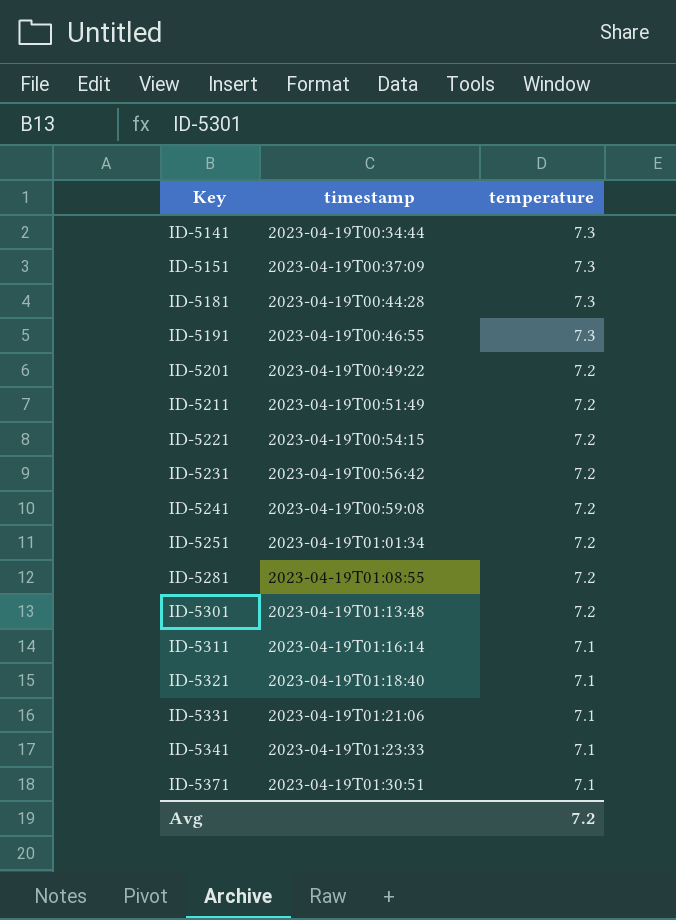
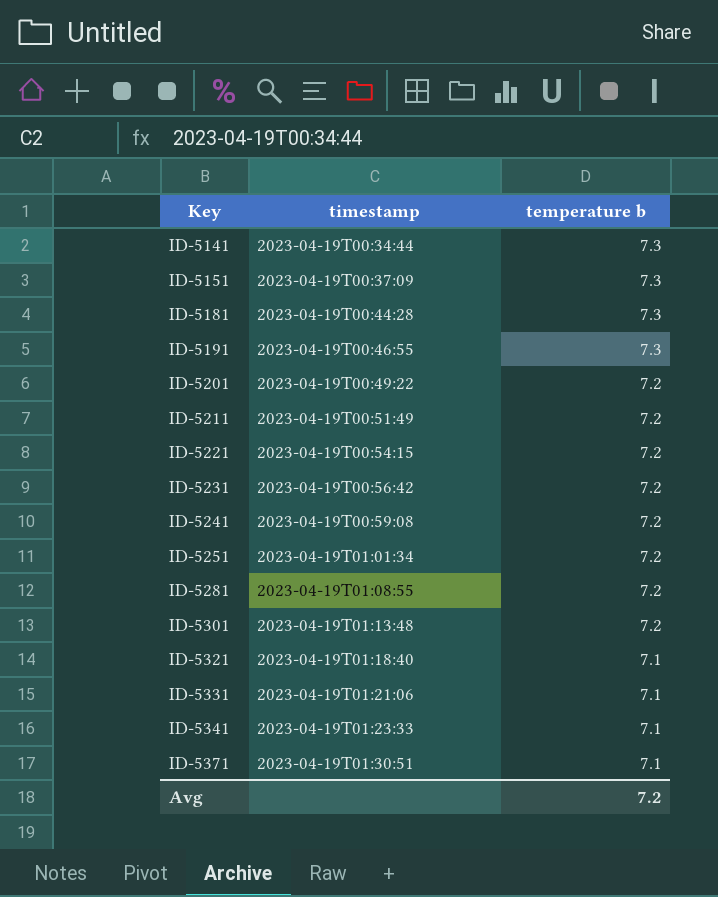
column name: temperature -> temperature b
row ID-5311: 2023-04-19T01:16:14 | 7.1 -> none

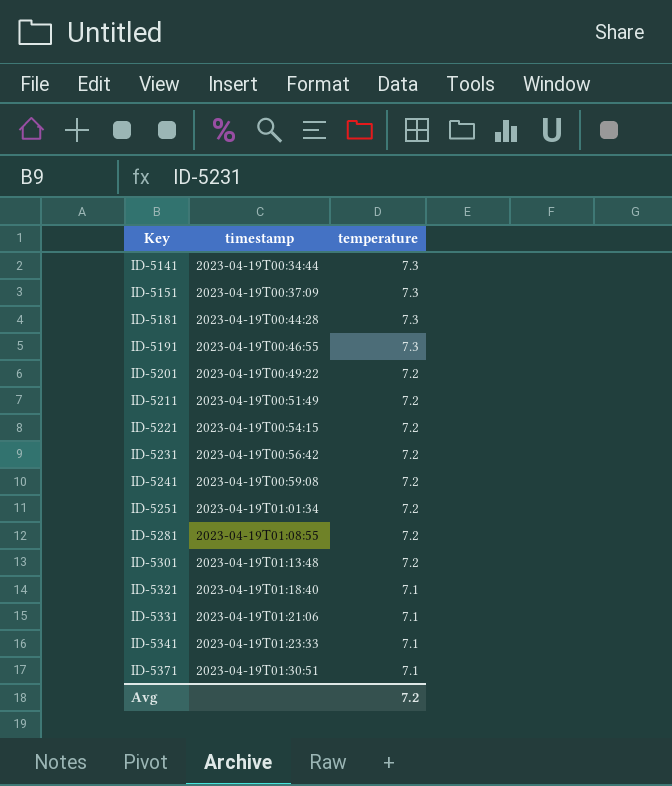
column name: temperature b -> temperature

